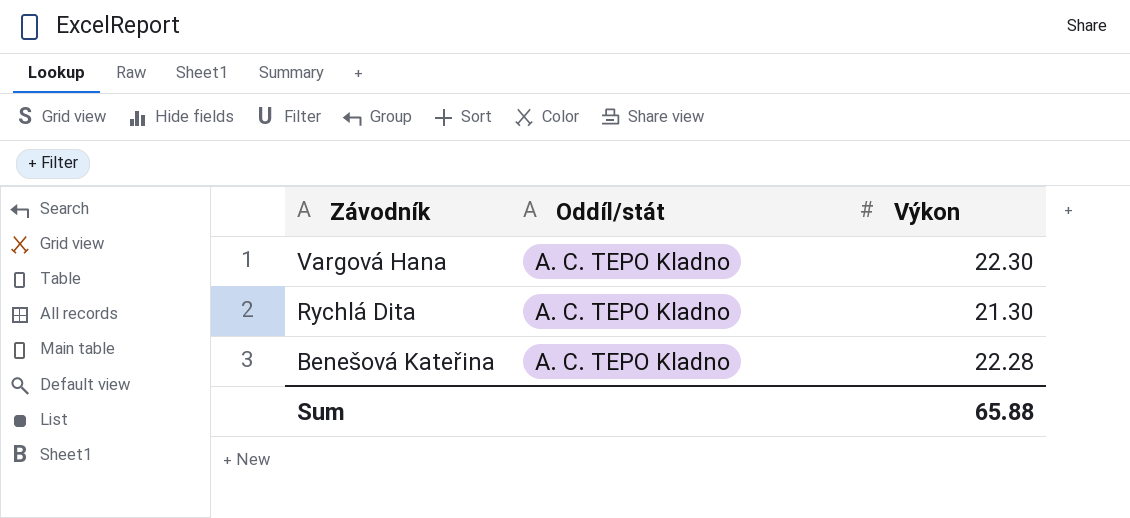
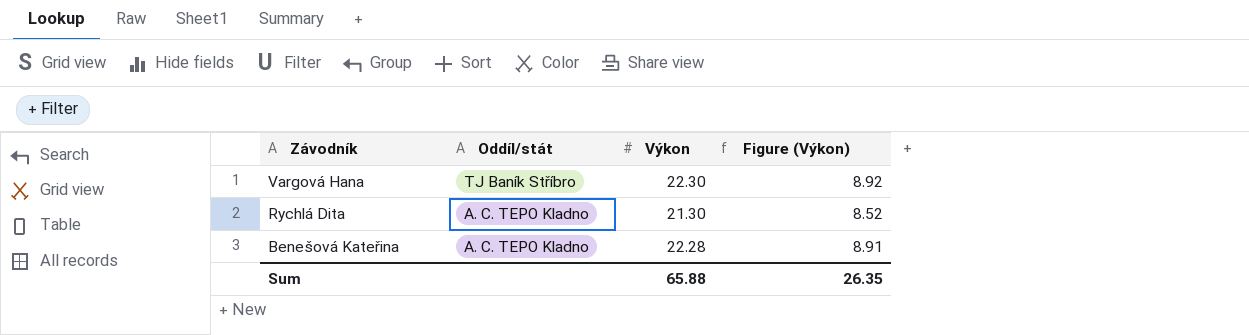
column Figure (Výkon) | formula: none -> [Výkon] * 0.4
Vargová Hana | Oddíl/stát: A. C. TEPO Kladno -> TJ Baník Stříbro

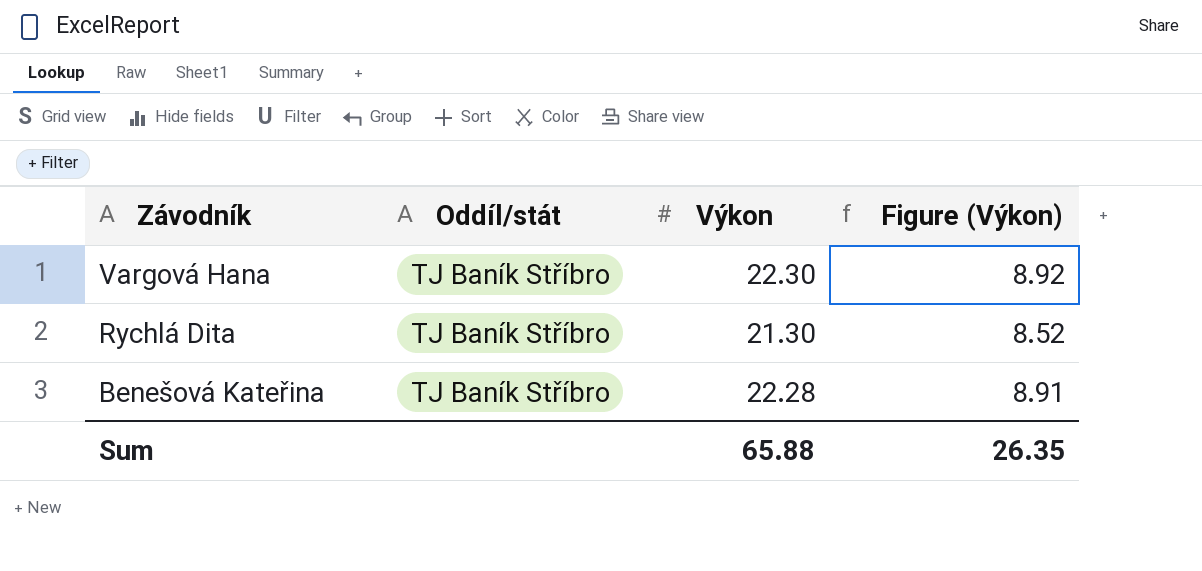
Rychlá Dita | Oddíl/stát: A. C. TEPO Kladno -> TJ Baník Stříbro
Benešová Kateřina | Oddíl/stát: A. C. TEPO Kladno -> TJ Baník Stříbro

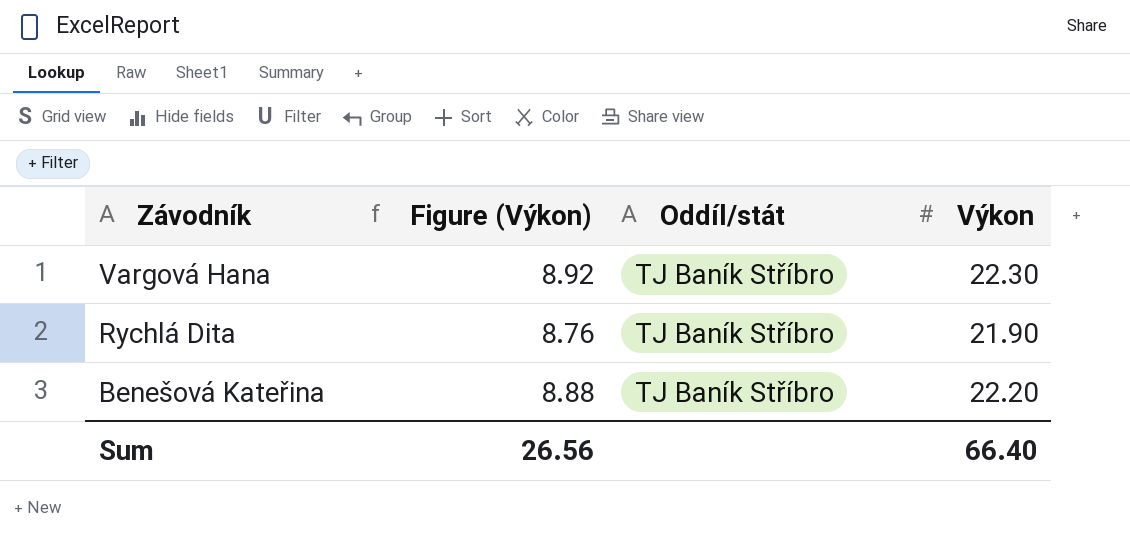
column Figure (Výkon) | position: 4 -> 2
Rychlá Dita | Figure (Výkon): 8.52 -> 8.76
Rychlá Dita | Výkon: 21.30 -> 21.90
Benešová Kateřina | Figure (Výkon): 8.91 -> 8.88
Benešová Kateřina | Výkon: 22.28 -> 22.20
Sum | Figure (Výkon): 26.35 -> 26.56
Sum | Výkon: 65.88 -> 66.40

